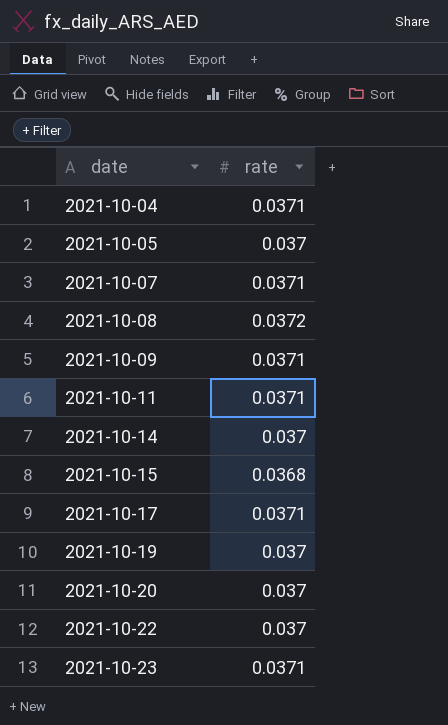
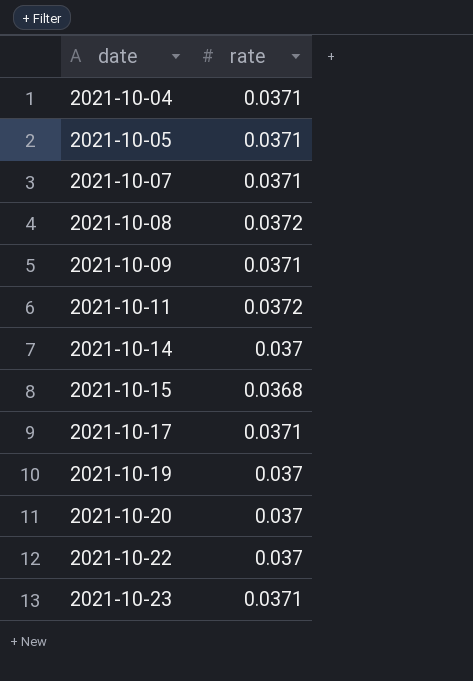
2021-10-05 | rate: 0.037 -> 0.0371
2021-10-11 | rate: 0.0371 -> 0.0372

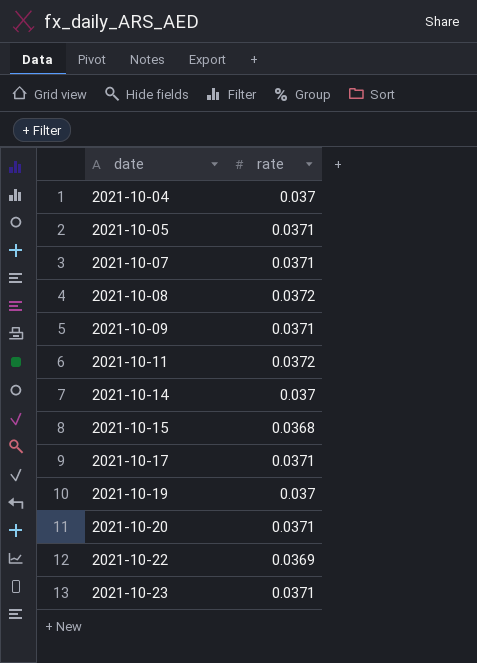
2021-10-04 | rate: 0.0371 -> 0.037
2021-10-20 | rate: 0.037 -> 0.0371
2021-10-22 | rate: 0.037 -> 0.0369

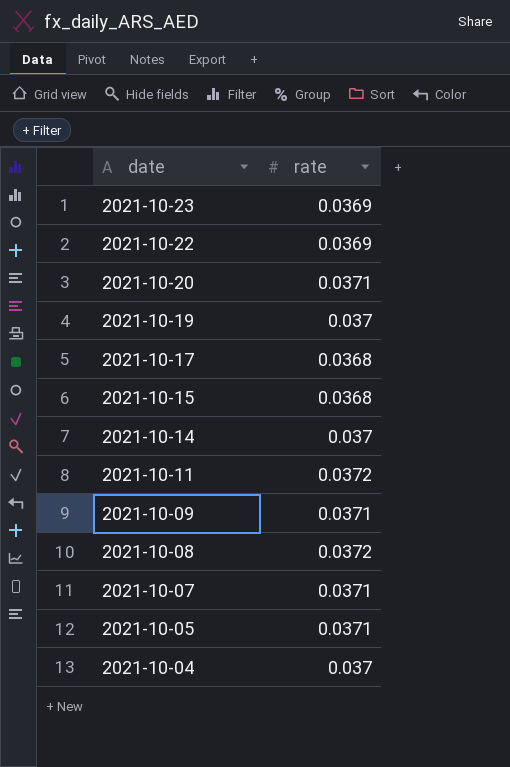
row order: date ascending -> date descending
2021-10-23 | rate: 0.0371 -> 0.0369
2021-10-17 | rate: 0.0371 -> 0.0368

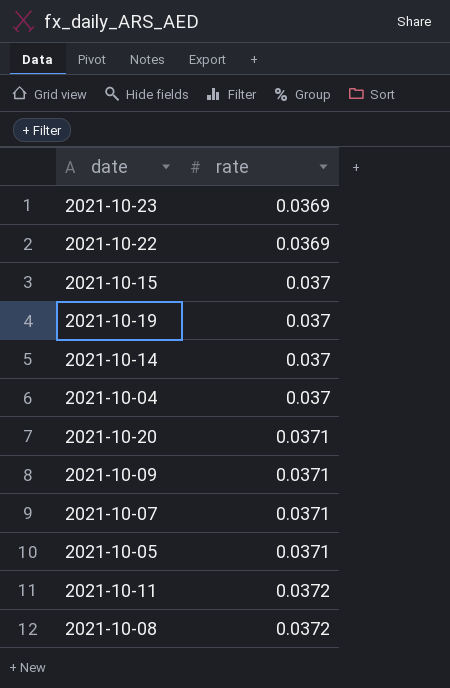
row order: date descending -> rate ascending
row 2021-10-17: 0.0368 -> none
2021-10-15 | rate: 0.0368 -> 0.037

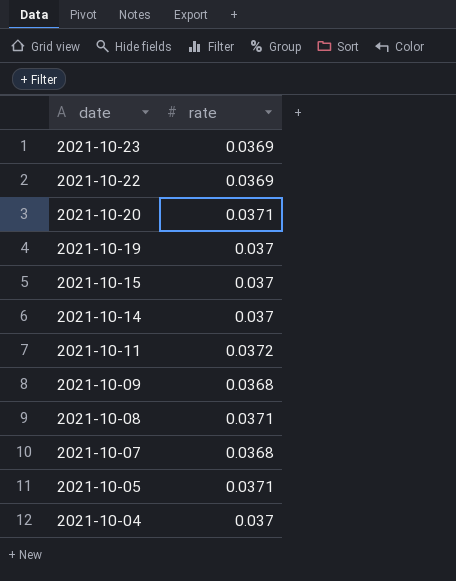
row order: rate ascending -> date descending
2021-10-09 | rate: 0.0371 -> 0.0368
2021-10-08 | rate: 0.0372 -> 0.0371
2021-10-07 | rate: 0.0371 -> 0.0368

